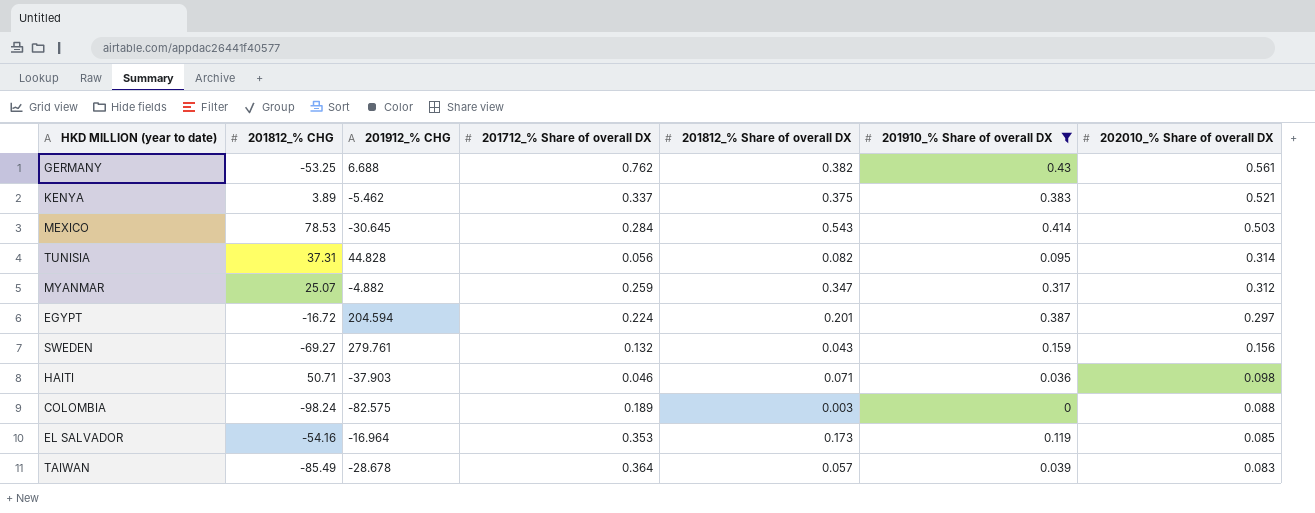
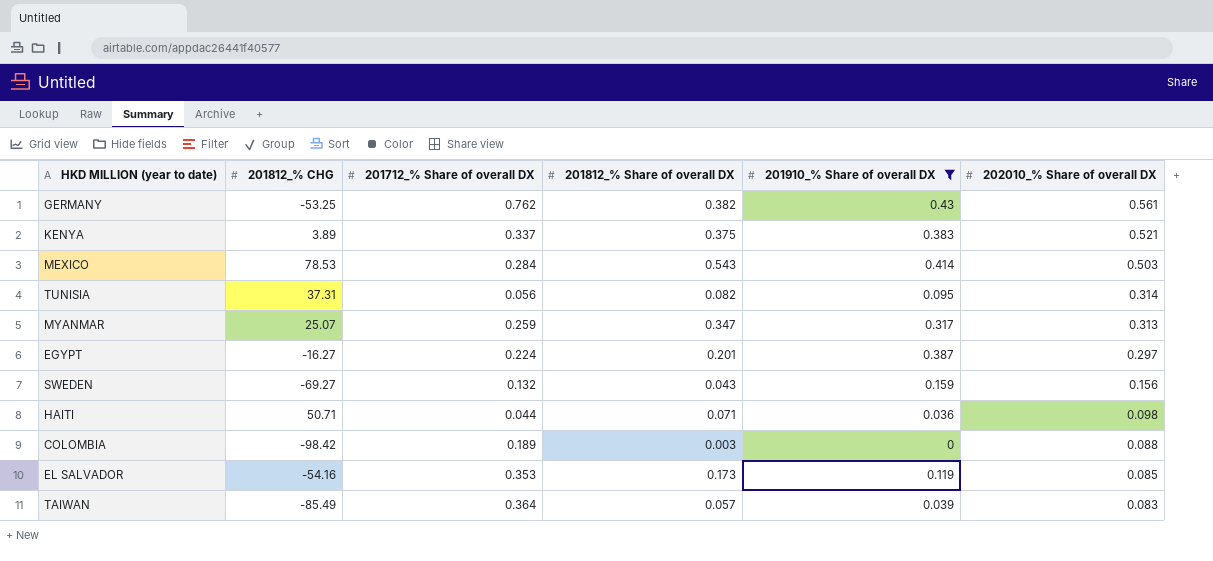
column 201912_% CHG | position: 3 -> none
MYANMAR | 202010_% Share of overall DX: 0.312 -> 0.313
EGYPT | 201812_% CHG: -16.72 -> -16.27
HAITI | 201712_% Share of overall DX: 0.046 -> 0.044
COLOMBIA | 201812_% CHG: -98.24 -> -98.42

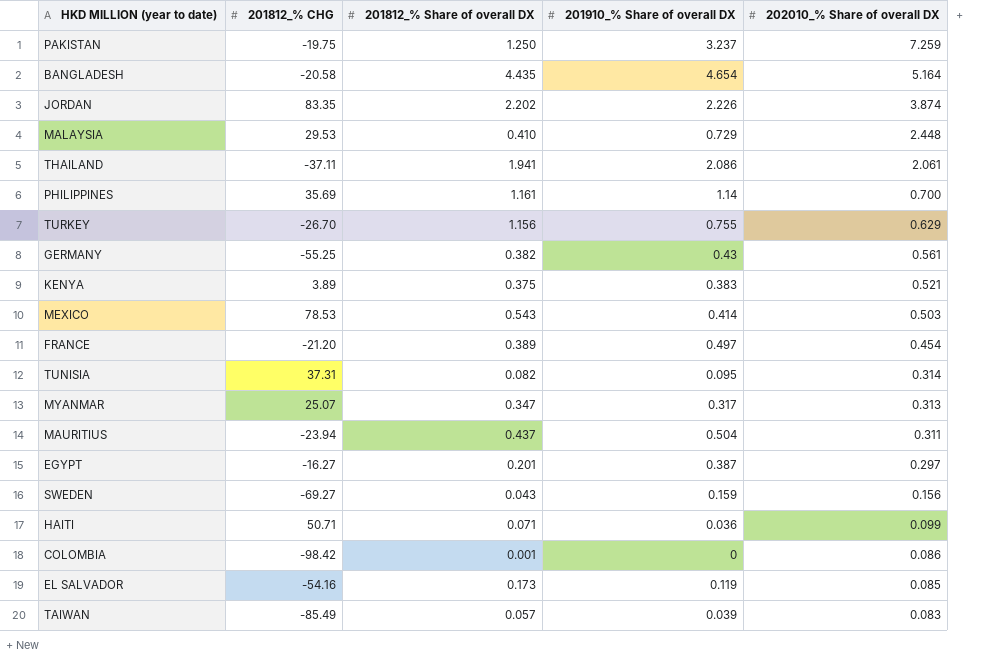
filter: 201910_% Share of overall DX <= 0.43 -> none
column 201712_% Share of overall DX | position: 3 -> none
GERMANY | 201812_% CHG: -53.25 -> -55.25
HAITI | 202010_% Share of overall DX: 0.098 -> 0.099
COLOMBIA | 201812_% Share of overall DX: 0.003 -> 0.001
COLOMBIA | 202010_% Share of overall DX: 0.088 -> 0.086

